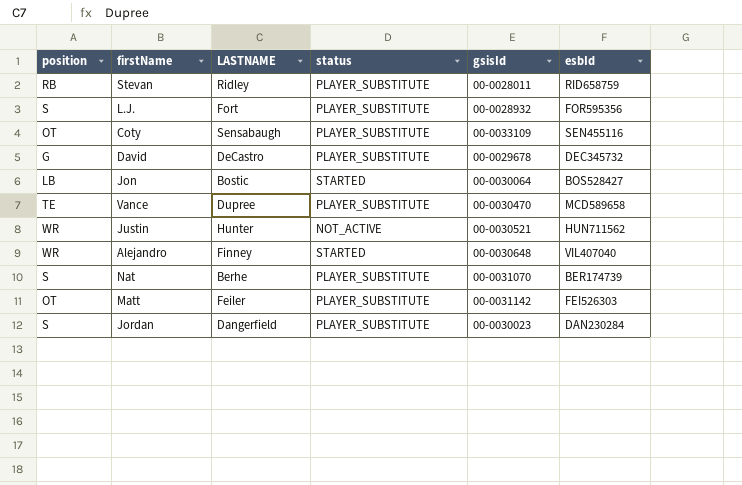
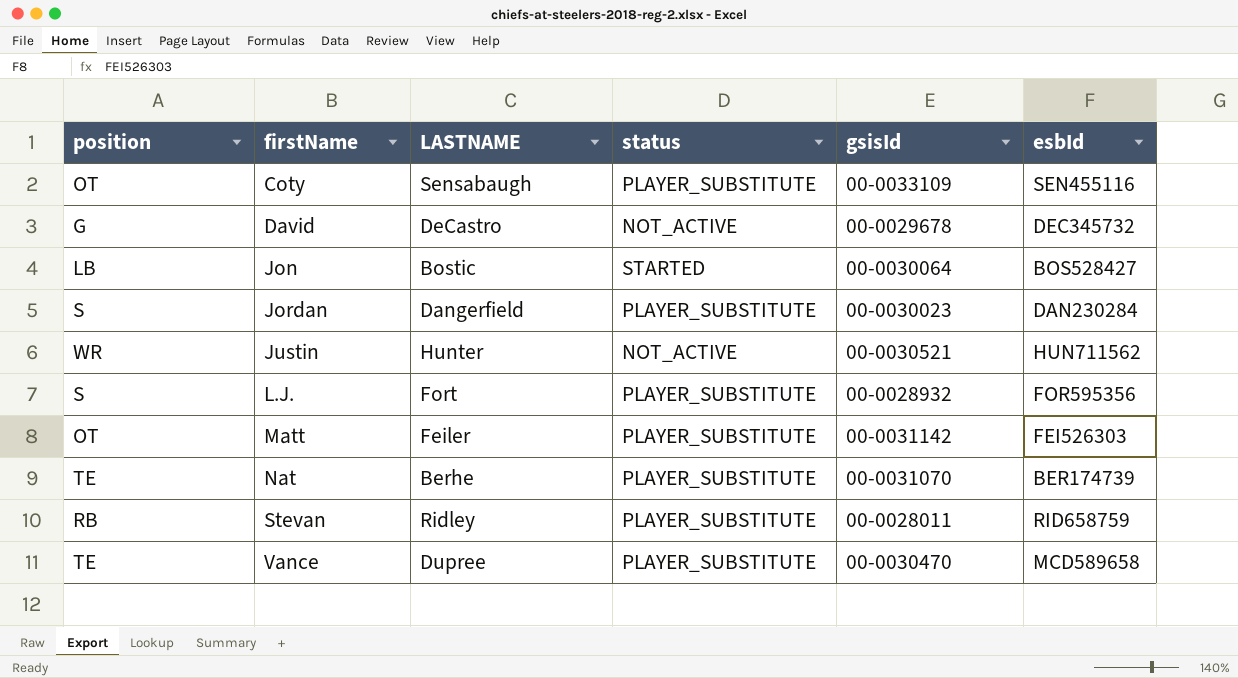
row order: none -> firstName ascending
row Alejandro: WR | Finney | STARTED | 00-0030648 | VIL407040 -> none
David | status: PLAYER_SUBSTITUTE -> NOT_ACTIVE
Nat | position: S -> TE

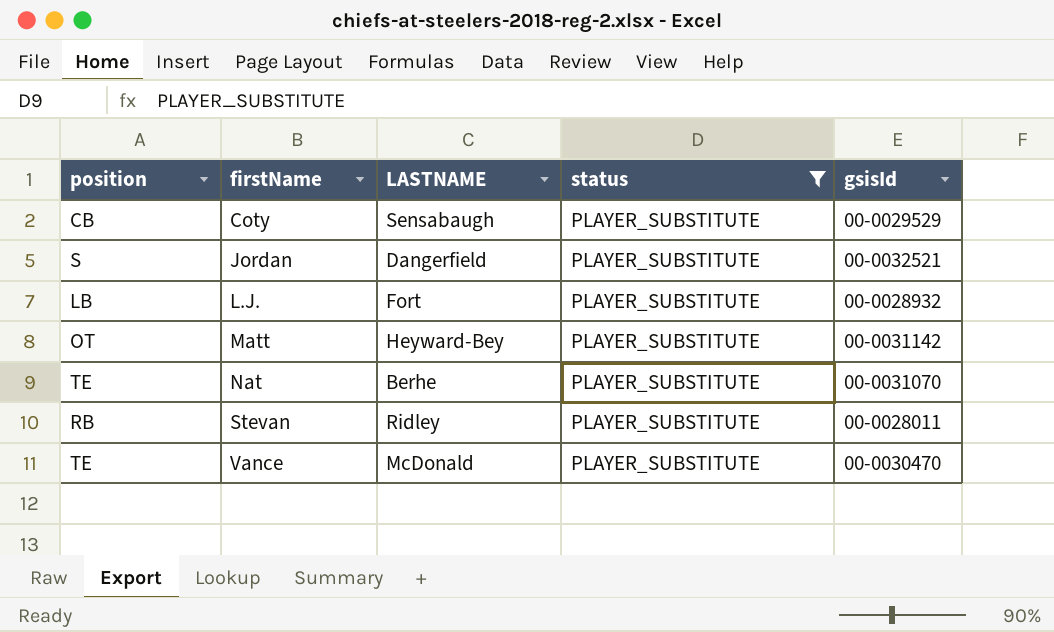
filter: none -> status = PLAYER_SUBSTITUTE
column esbId | position: 6 -> none
Coty | position: OT -> CB
Coty | gsisId: 00-0033109 -> 00-0029529
Jordan | gsisId: 00-0030023 -> 00-0032521
L.J. | position: S -> LB
Matt | LASTNAME: Feiler -> Heyward-Bey
Vance | LASTNAME: Dupree -> McDonald

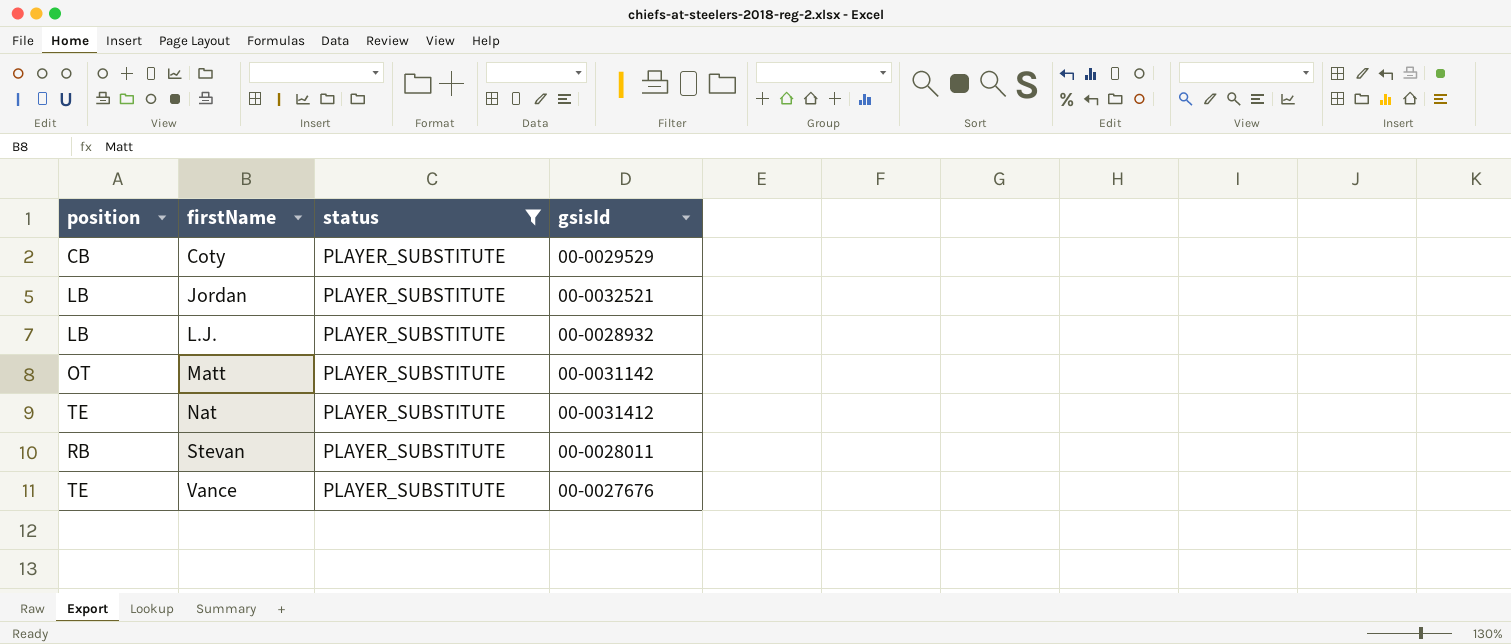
column LASTNAME | position: 3 -> none
Jordan | position: S -> LB
Nat | gsisId: 00-0031070 -> 00-0031412
Vance | gsisId: 00-0030470 -> 00-0027676

